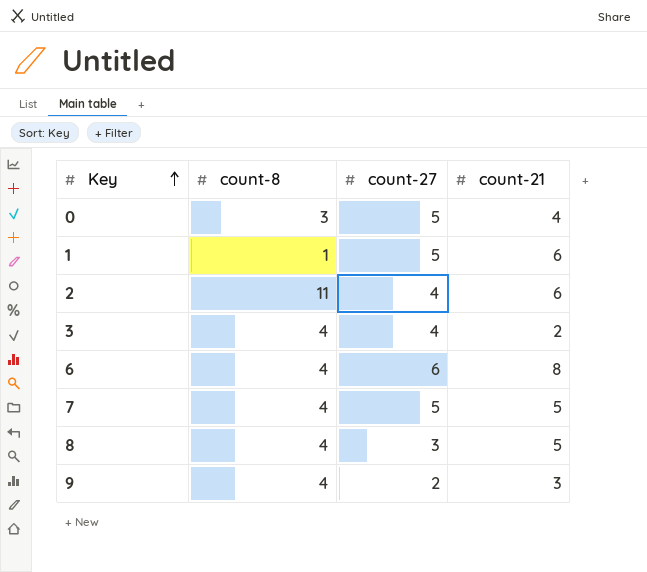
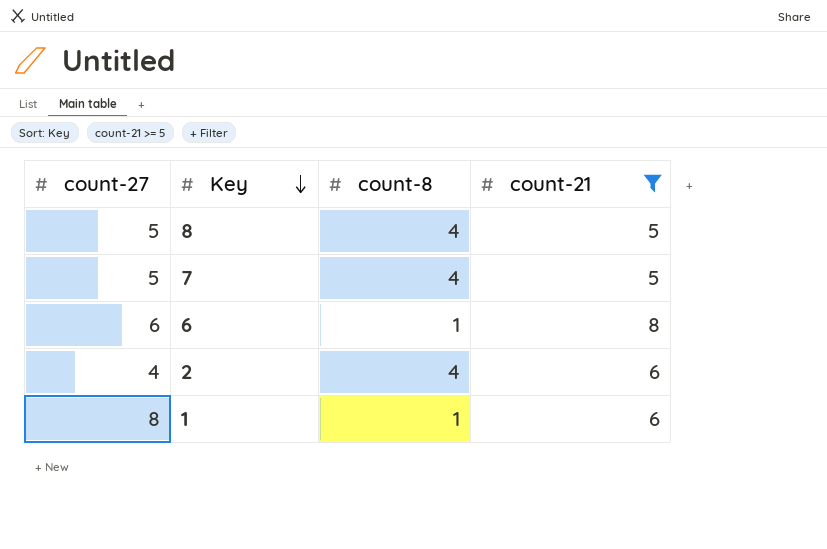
filter: none -> count-21 >= 5
row order: Key ascending -> Key descending
column count-27 | position: 3 -> 1
8 | count-27: 3 -> 5
6 | count-8: 4 -> 1
2 | count-8: 11 -> 4
1 | count-27: 5 -> 8

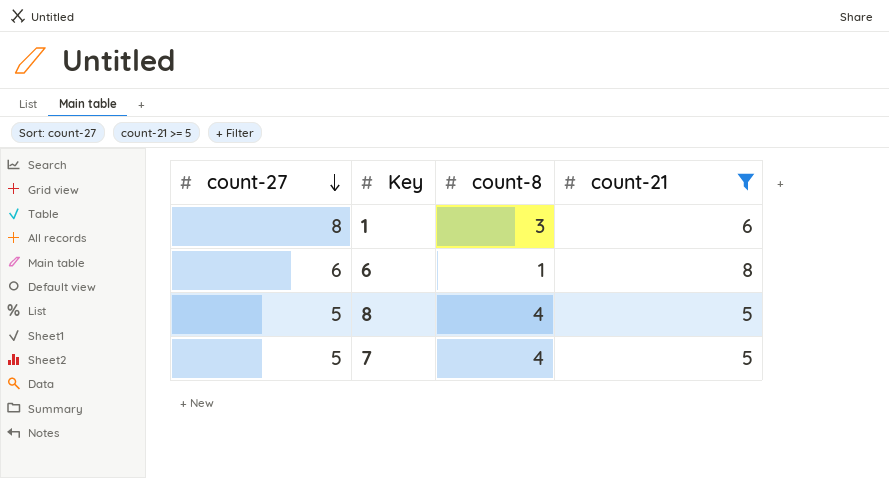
row order: Key descending -> count-27 descending
row 2: 4 | 4 | 6 -> none
1 | count-8: 1 -> 3

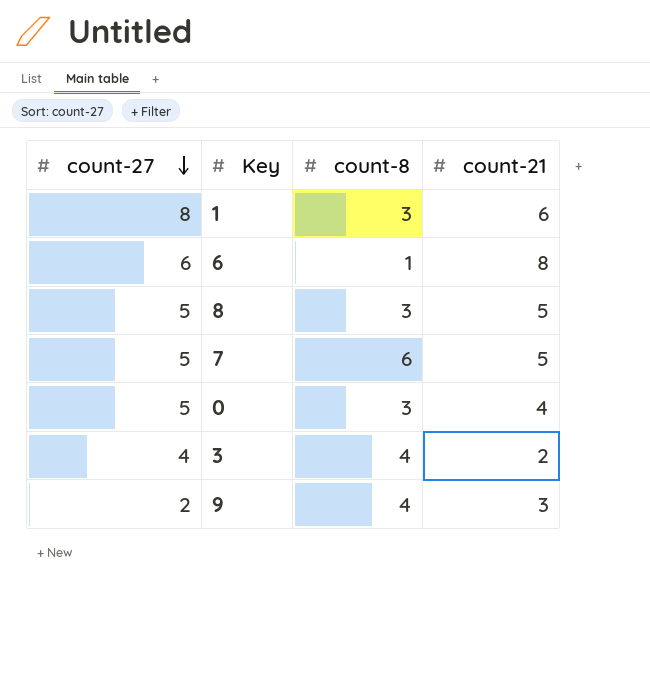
filter: count-21 >= 5 -> none
8 | count-8: 4 -> 3
7 | count-8: 4 -> 6

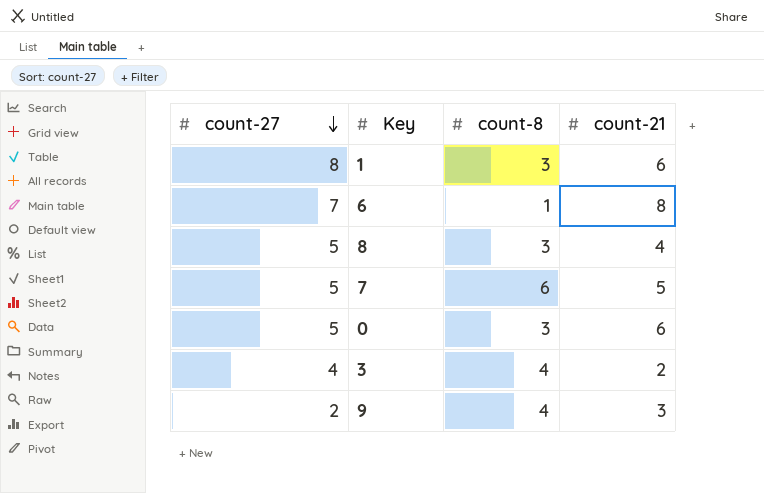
6 | count-27: 6 -> 7
8 | count-21: 5 -> 4
0 | count-21: 4 -> 6

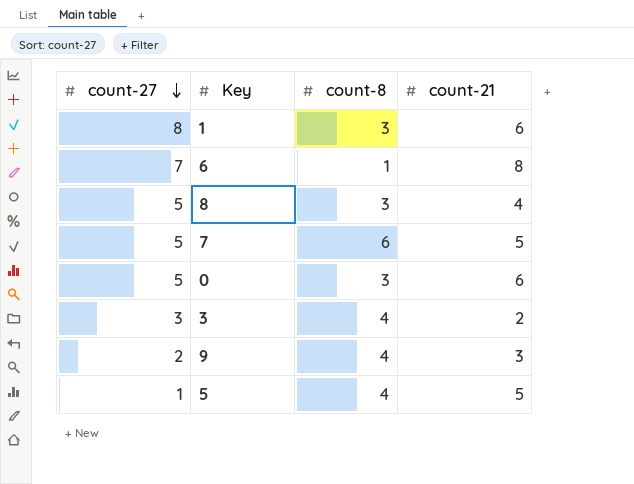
3 | count-27: 4 -> 3
row 5: none -> 1 | 4 | 5

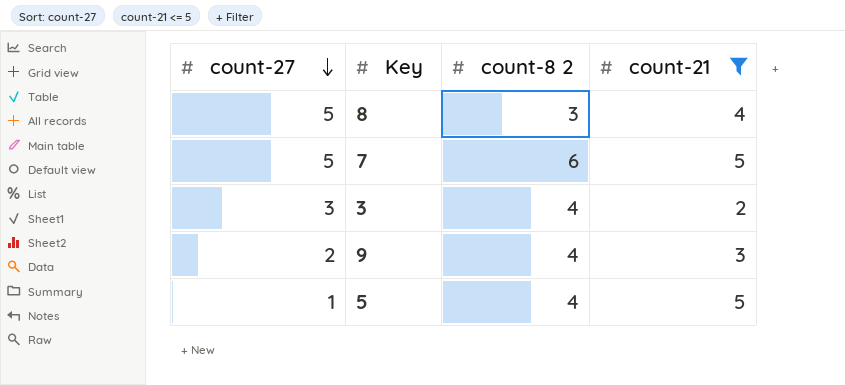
filter: none -> count-21 <= 5
column name: count-8 -> count-8 2

